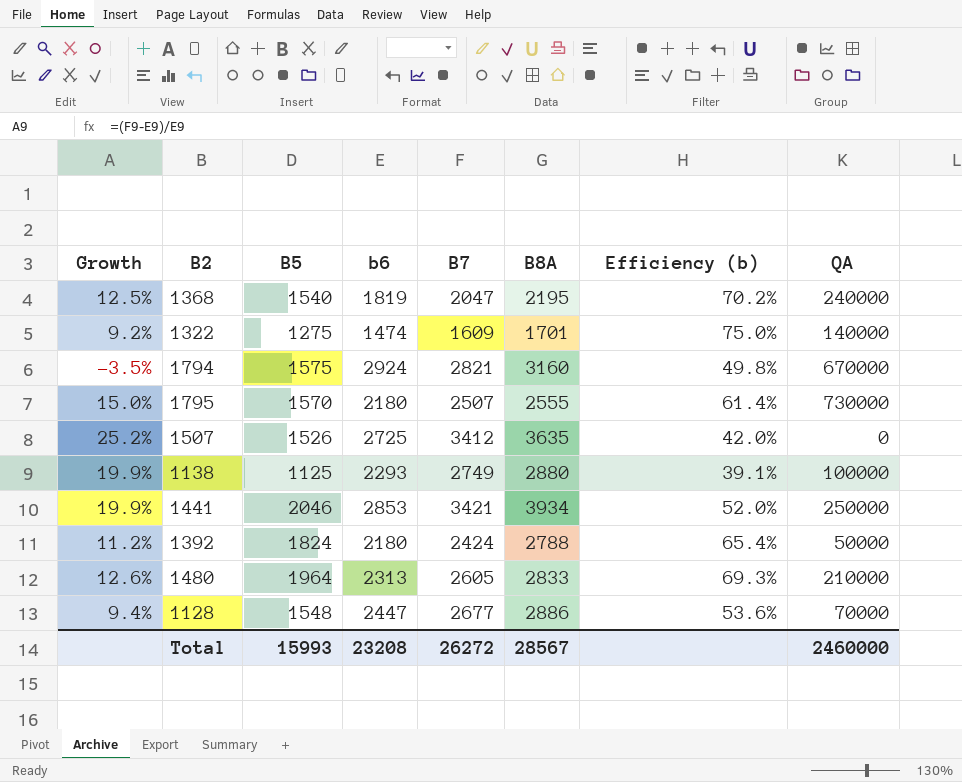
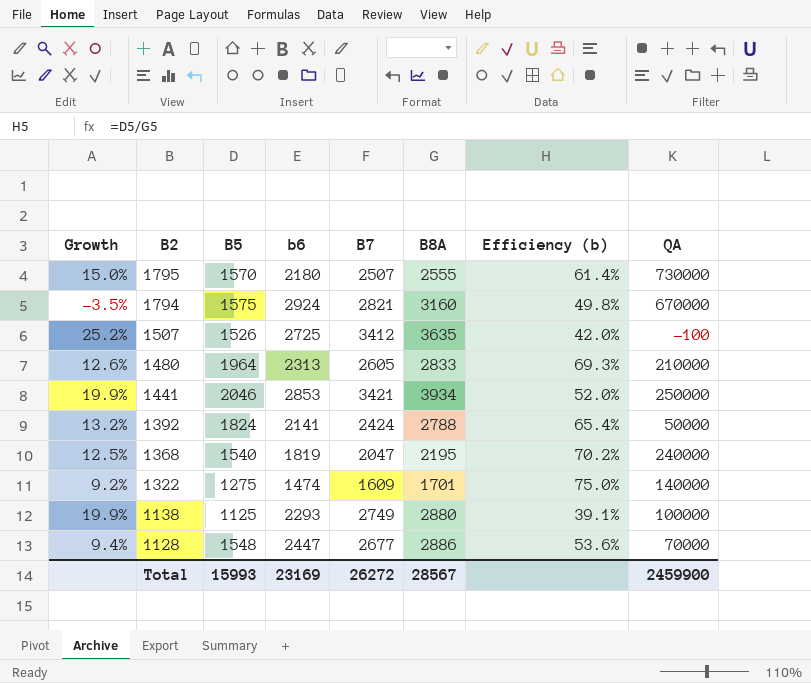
row order: none -> B2 descending
1507 | QA: 0 -> -100
1392 | Growth: 11.2% -> 13.2%
1392 | b6: 2180 -> 2141
Total | b6: 23208 -> 23169
Total | QA: 2460000 -> 2459900

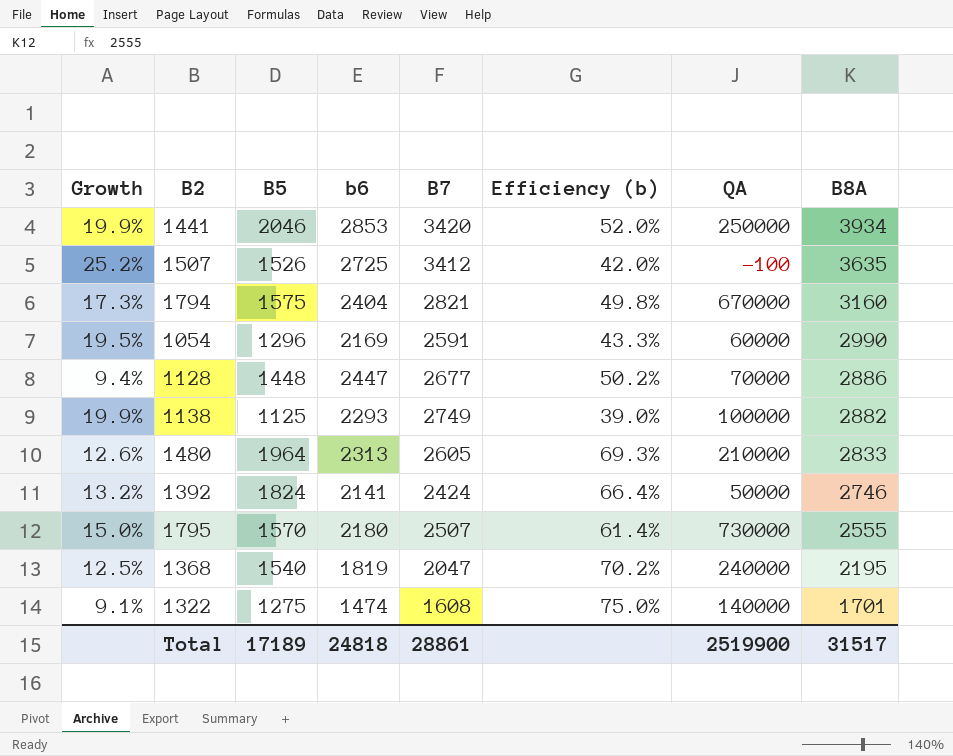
row order: B2 descending -> B8A descending
column B8A | position: 6 -> 8
1441 | B7: 3421 -> 3420
1794 | Growth: -3.5% -> 17.3%
1794 | b6: 2924 -> 2404
row 1054: none -> 19.5% | 1296 | 2169 | 2591 | 43.3% | 60000 | 2990
1128 | B5: 1548 -> 1448
1128 | Efficiency (b): 53.6% -> 50.2%
1138 | Efficiency (b): 39.1% -> 39.0%
1138 | B8A: 2880 -> 2882
1392 | Efficiency (b): 65.4% -> 66.4%
1392 | B8A: 2788 -> 2746
1322 | Growth: 9.2% -> 9.1%
1322 | B7: 1609 -> 1608
Total | B5: 15993 -> 17189
Total | b6: 23169 -> 24818
Total | B7: 26272 -> 28861
Total | QA: 2459900 -> 2519900
Total | B8A: 28567 -> 31517

